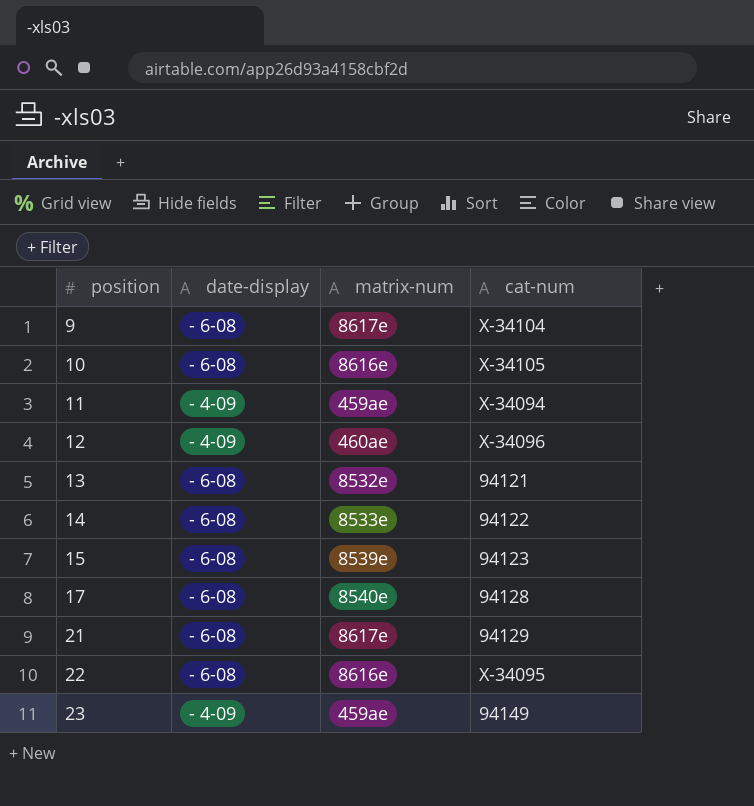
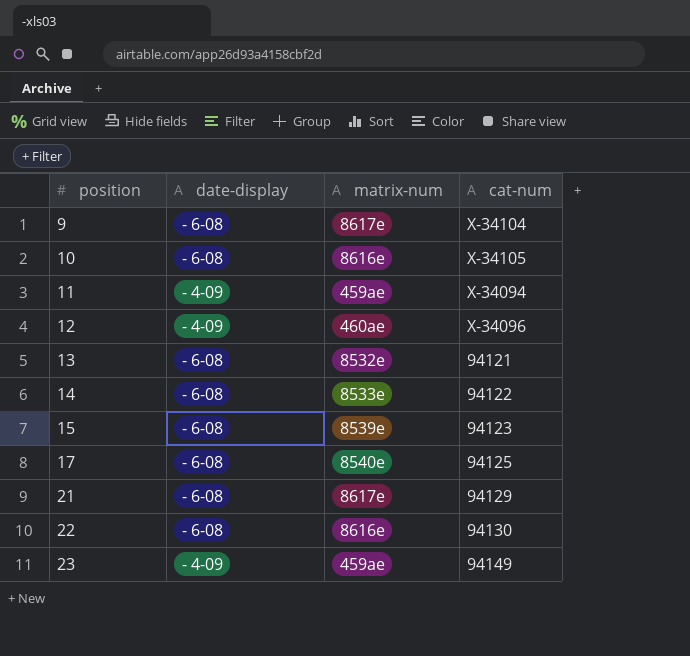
17 | cat-num: 94128 -> 94125
22 | cat-num: X-34095 -> 94130

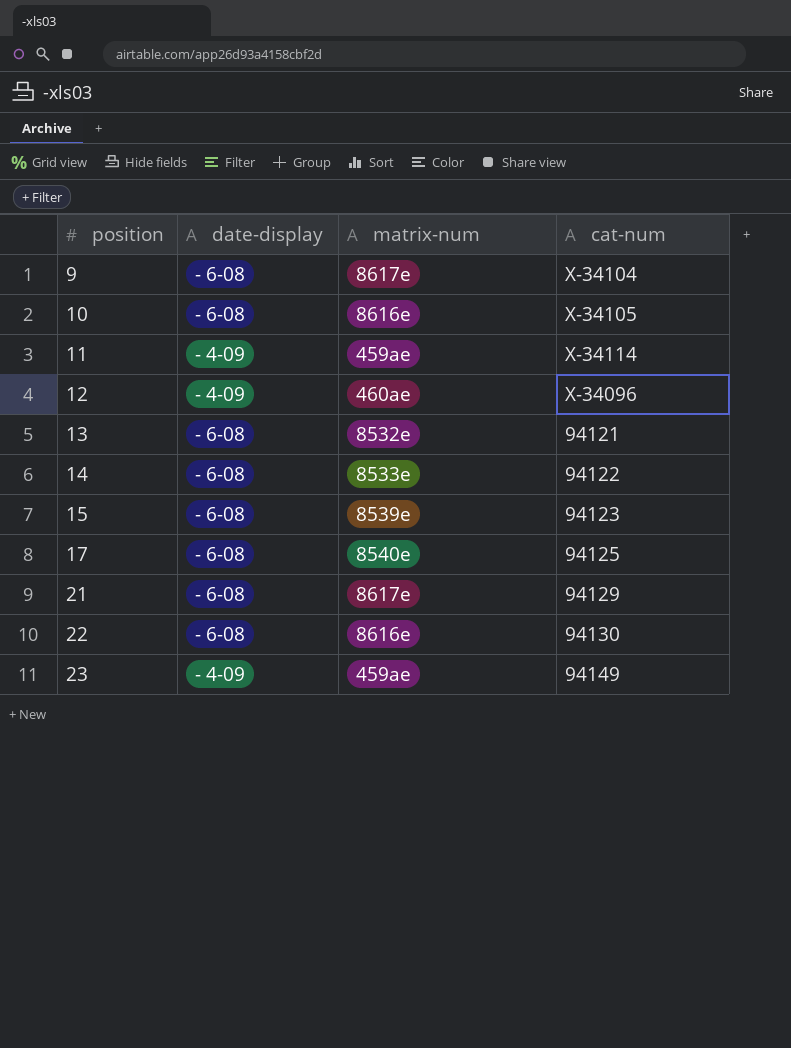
11 | cat-num: X-34094 -> X-34114

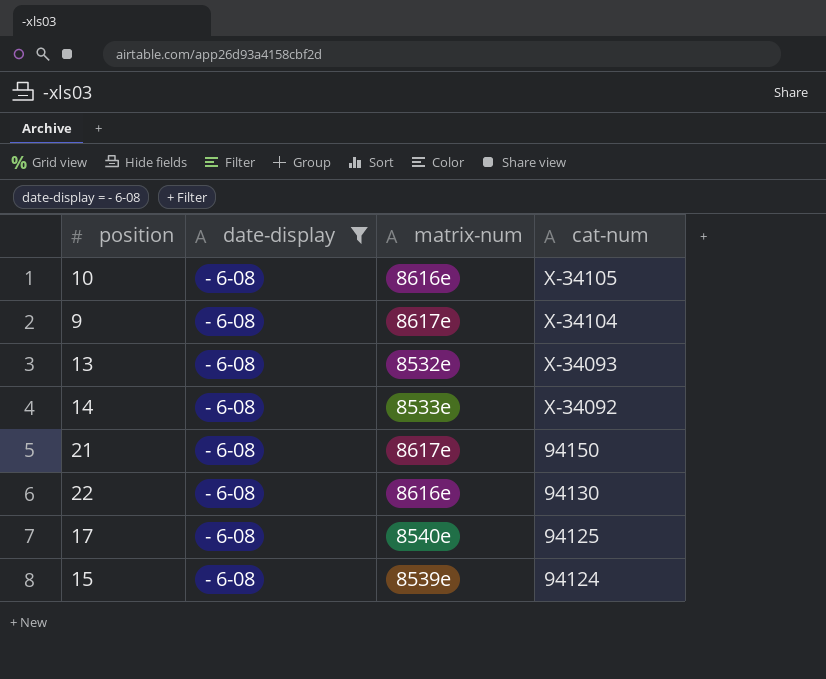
filter: none -> date-display = - 6-08
row order: position ascending -> cat-num descending
13 | cat-num: 94121 -> X-34093
14 | cat-num: 94122 -> X-34092
21 | cat-num: 94129 -> 94150
15 | cat-num: 94123 -> 94124

